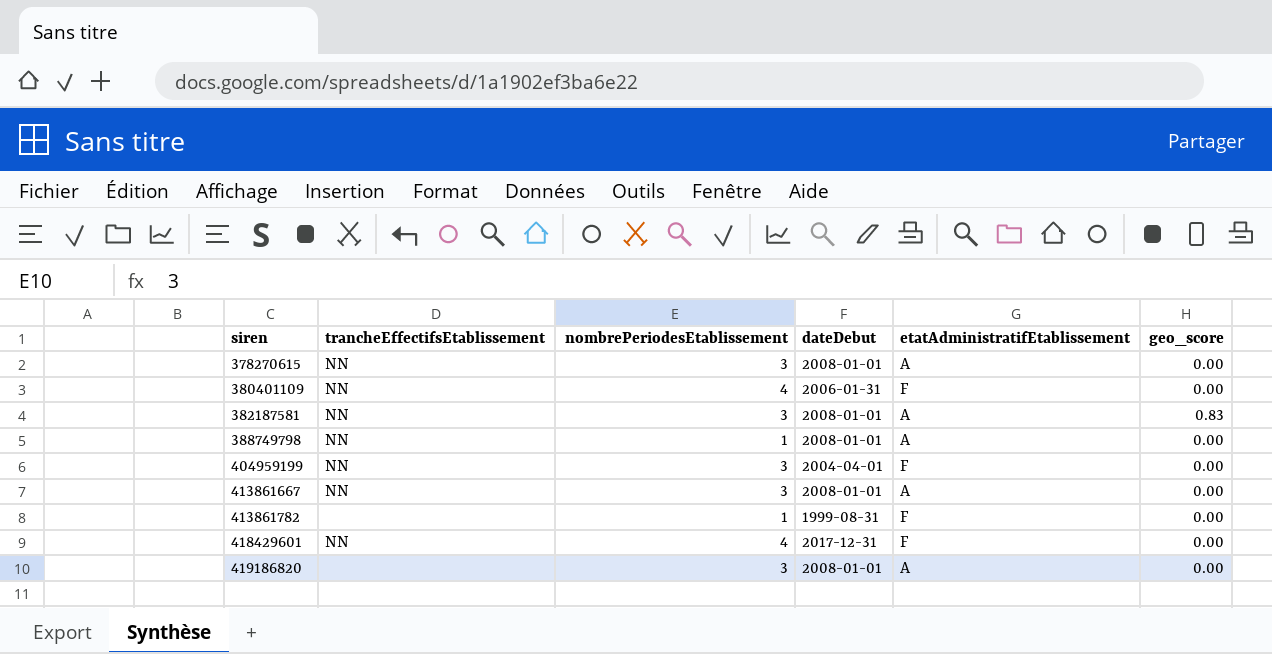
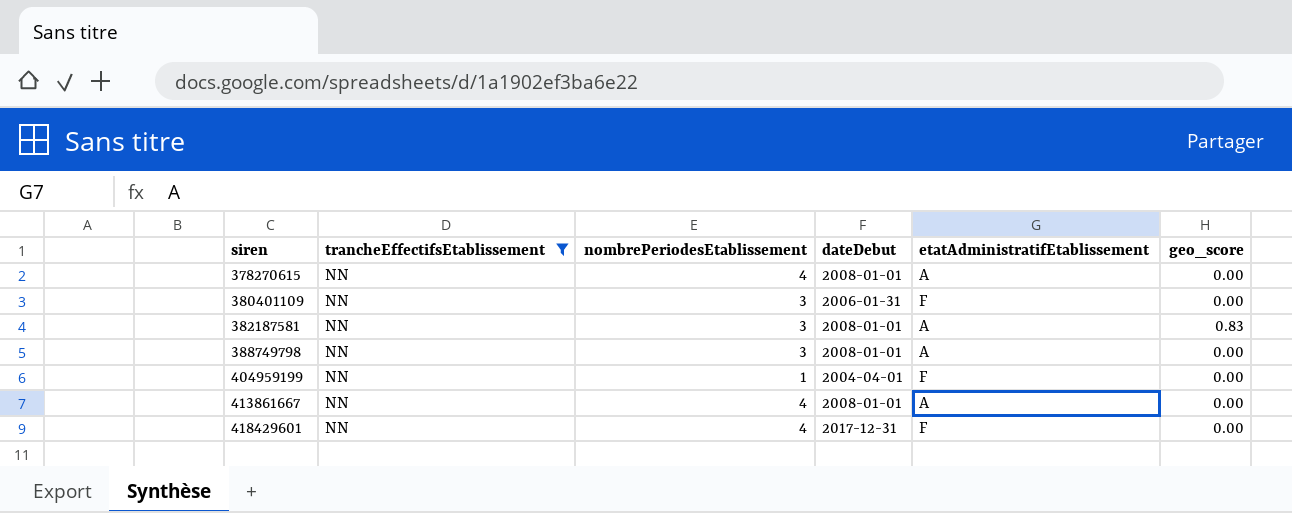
filter: none -> trancheEffectifsEtablissement = NN
378270615 | nombrePeriodesEtablissement: 3 -> 4
380401109 | nombrePeriodesEtablissement: 4 -> 3
388749798 | nombrePeriodesEtablissement: 1 -> 3
404959199 | nombrePeriodesEtablissement: 3 -> 1
413861667 | nombrePeriodesEtablissement: 3 -> 4

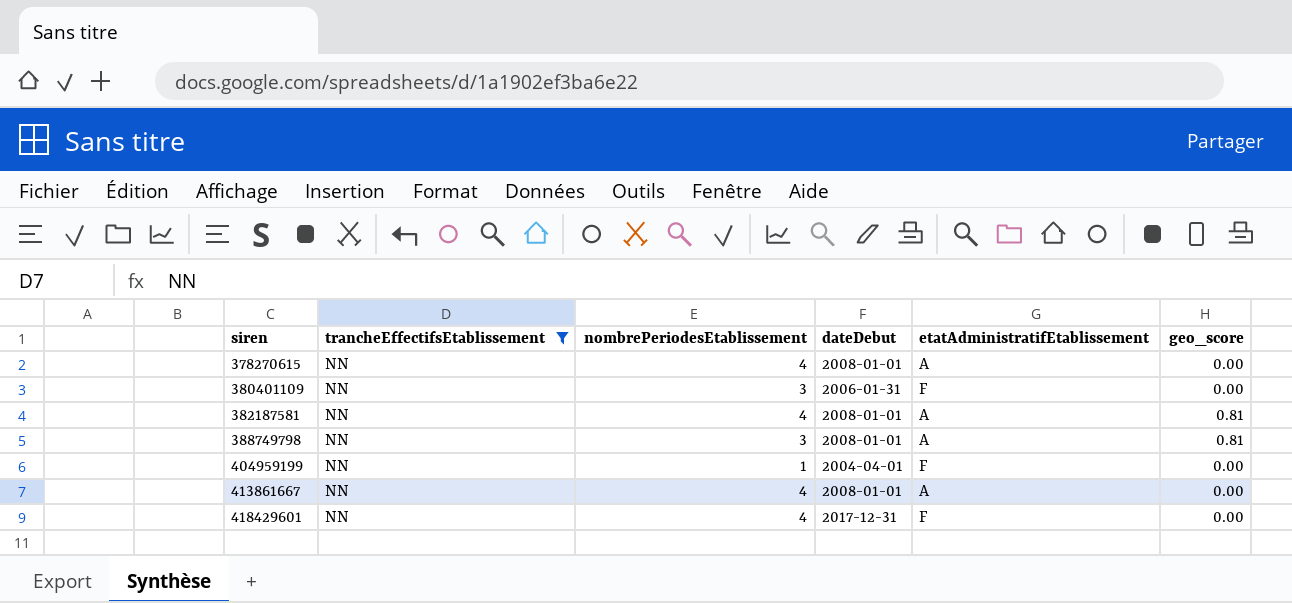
382187581 | nombrePeriodesEtablissement: 3 -> 4
382187581 | geo_score: 0.83 -> 0.81
388749798 | geo_score: 0.00 -> 0.81

